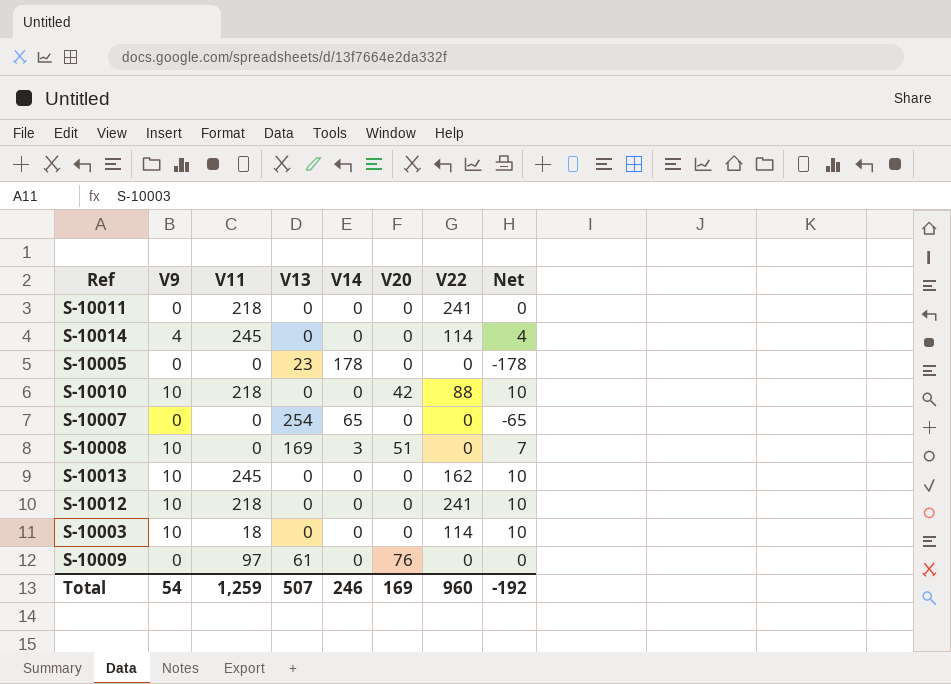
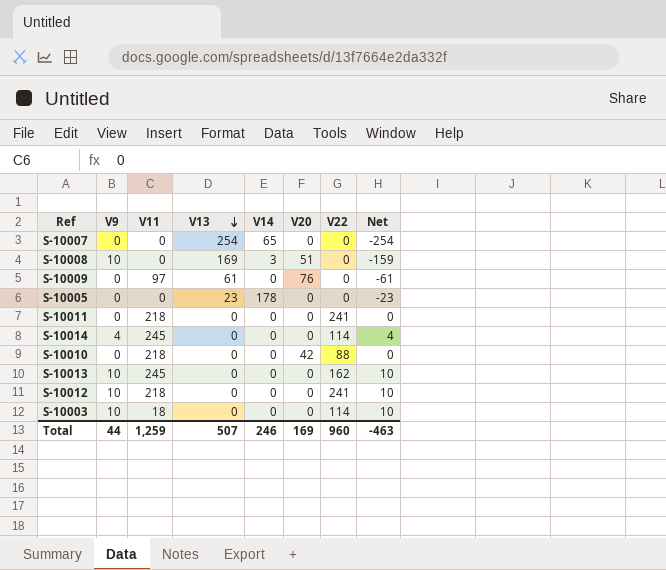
row order: none -> V13 descending
column Net | formula: [V9] - [V14] -> [V9] - [V13]
S-10010 | V9: 10 -> 0
Total | V9: 54 -> 44
Total | Net: -192 -> -463

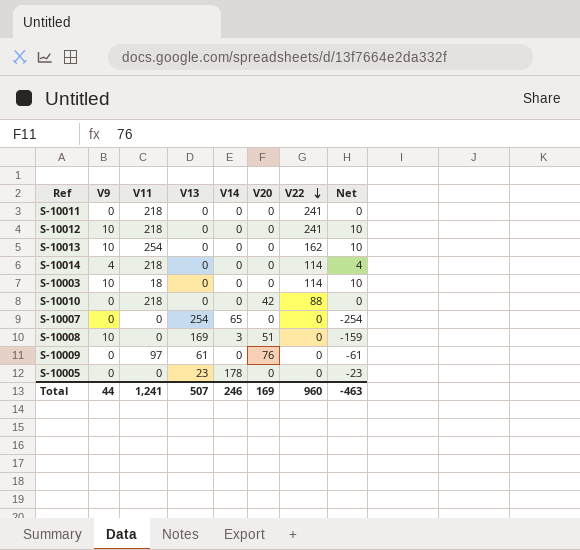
row order: V13 descending -> V22 descending
S-10013 | V11: 245 -> 254
S-10014 | V11: 245 -> 218
Total | V11: 1,259 -> 1,241

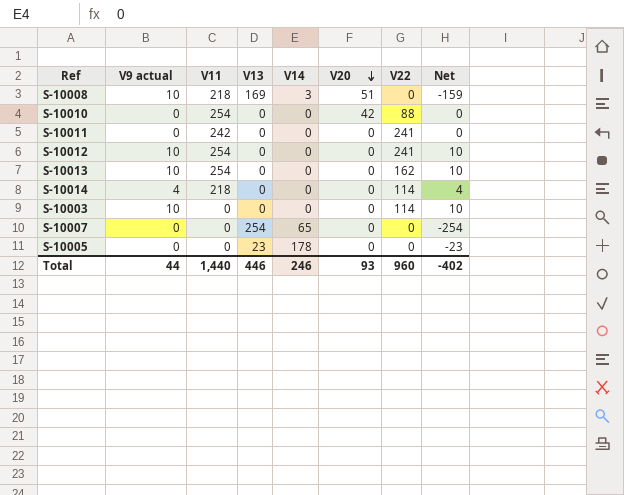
row order: V22 descending -> V20 descending
column name: V9 -> V9 actual
row S-10009: 0 | 97 | 61 | 0 | 76 | 0 | -61 -> none
S-10008 | V11: 0 -> 218
S-10010 | V11: 218 -> 254
S-10011 | V11: 218 -> 242
S-10012 | V11: 218 -> 254
S-10003 | V11: 18 -> 0
Total | V11: 1,241 -> 1,440
Total | V13: 507 -> 446
Total | V20: 169 -> 93
Total | Net: -463 -> -402

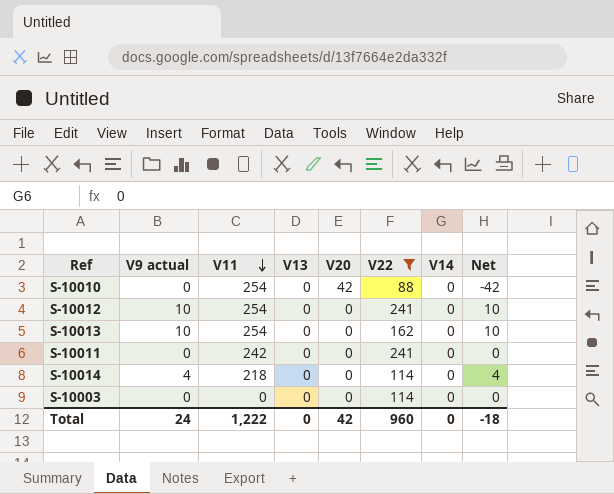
filter: none -> V22 != 0
row order: V20 descending -> V11 descending
column V14 | position: 5 -> 7
column Net | formula: [V9 actual] - [V13] -> [V9 actual] - [V20]
S-10003 | V9 actual: 10 -> 0
Total | V9 actual: 44 -> 24
Total | V11: 1,440 -> 1,222
Total | V13: 446 -> 0
Total | V20: 93 -> 42
Total | V14: 246 -> 0
Total | Net: -402 -> -18

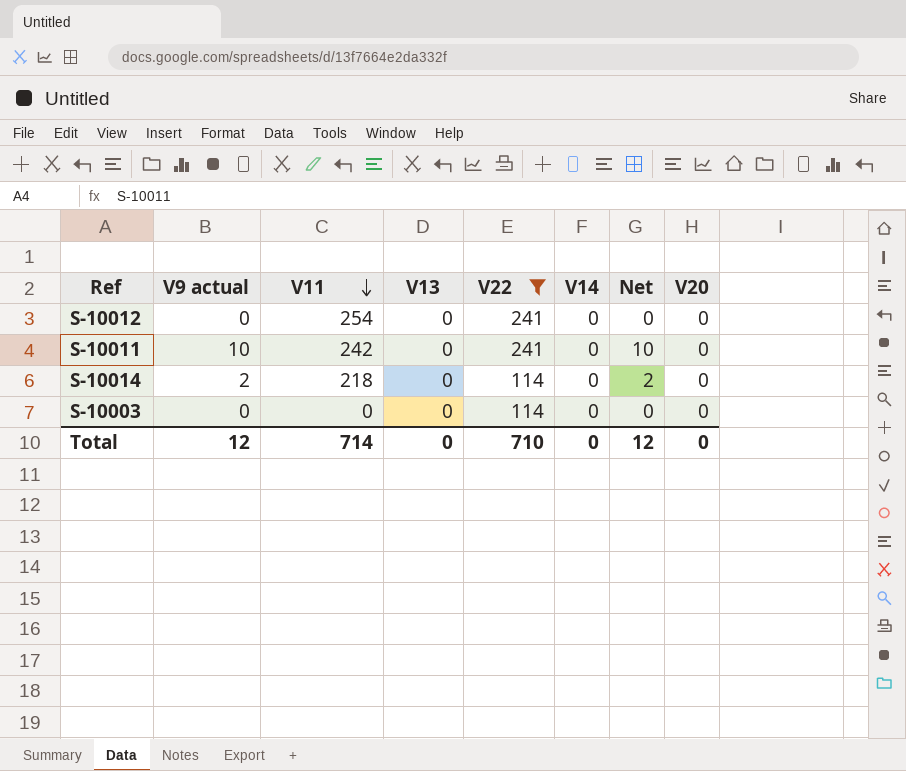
column V20 | position: 5 -> 8
row S-10010: 0 | 254 | 0 | 42 | 88 | 0 | -42 -> none
row S-10013: 10 | 254 | 0 | 0 | 162 | 0 | 10 -> none
S-10012 | V9 actual: 10 -> 0
S-10012 | Net: 10 -> 0
S-10011 | V9 actual: 0 -> 10
S-10011 | Net: 0 -> 10
S-10014 | V9 actual: 4 -> 2
S-10014 | Net: 4 -> 2
Total | V9 actual: 24 -> 12
Total | V11: 1,222 -> 714
Total | V22: 960 -> 710
Total | Net: -18 -> 12
Total | V20: 42 -> 0

